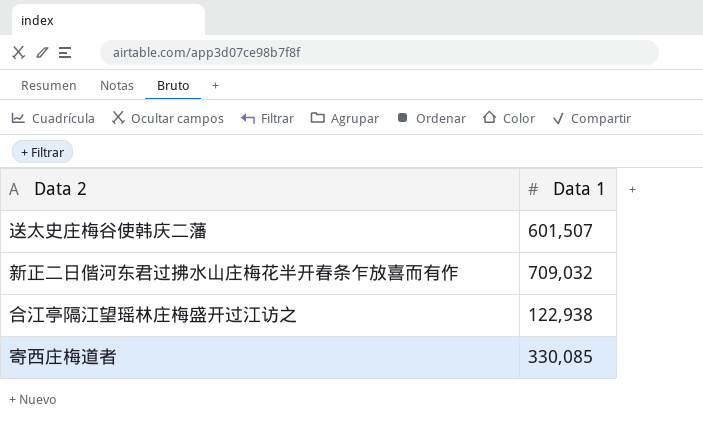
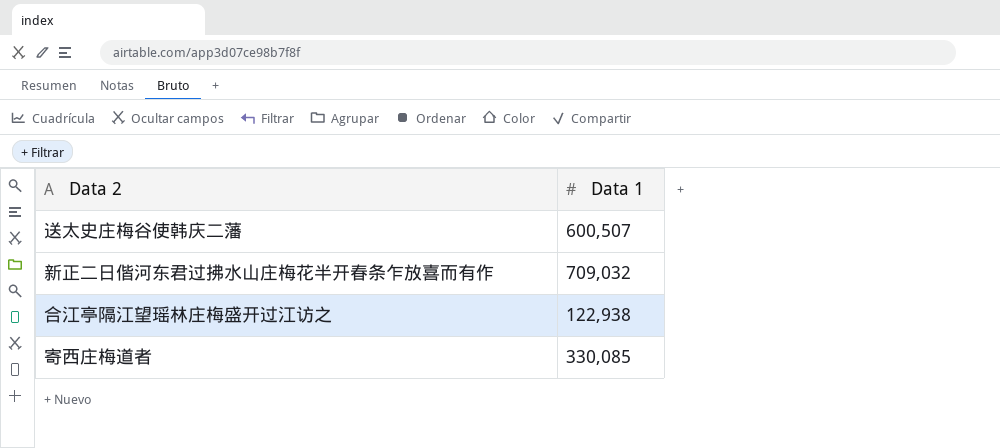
送太史庄梅谷使韩庆二藩 | Data 1: 601,507 -> 600,507

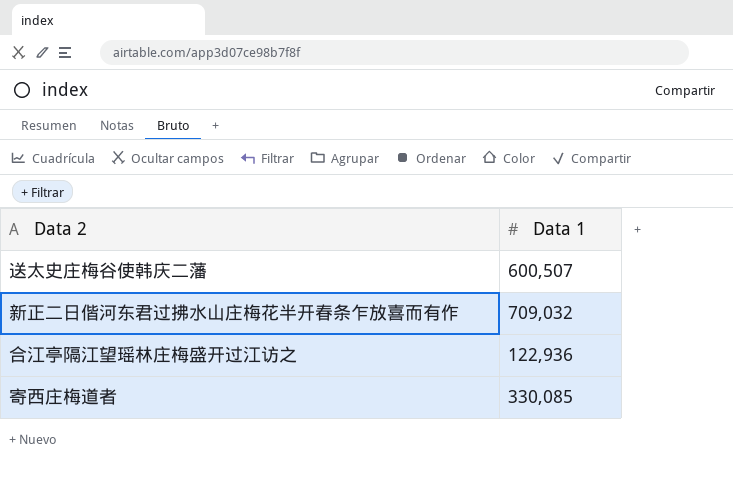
合江亭隔江望瑶林庄梅盛开过江访之 | Data 1: 122,938 -> 122,936

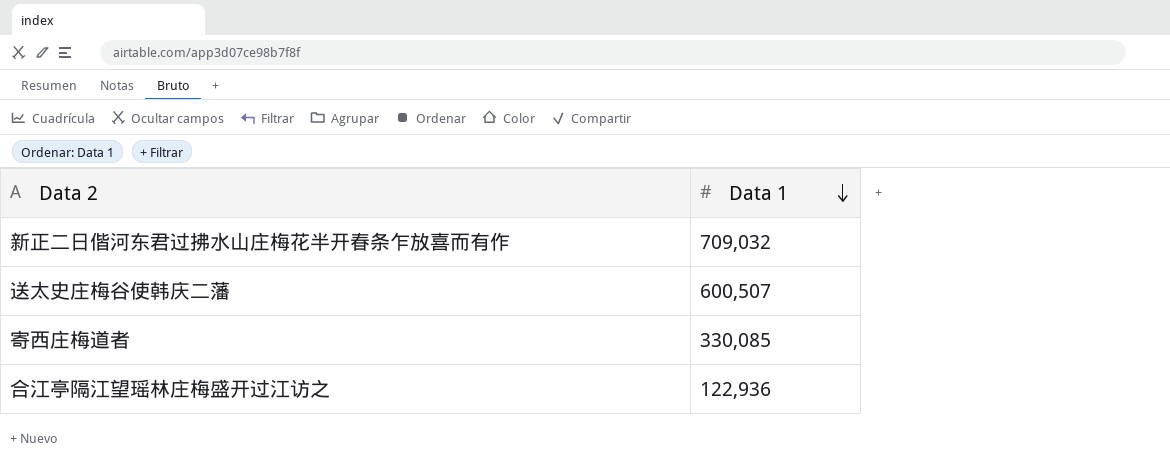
row order: none -> Data 1 descending

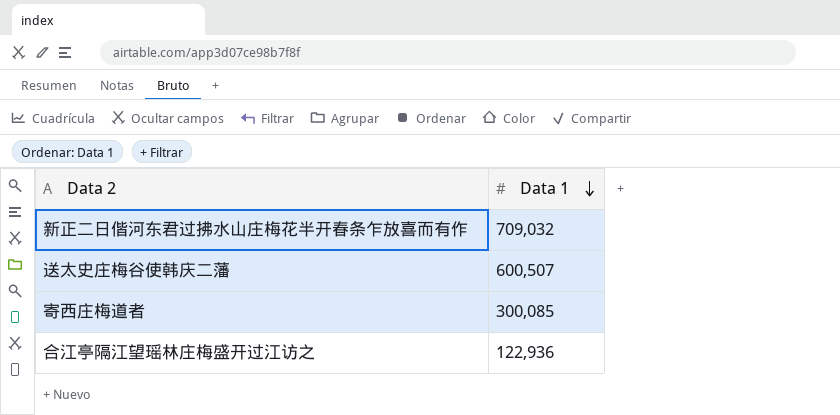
寄西庄梅道者 | Data 1: 330,085 -> 300,085

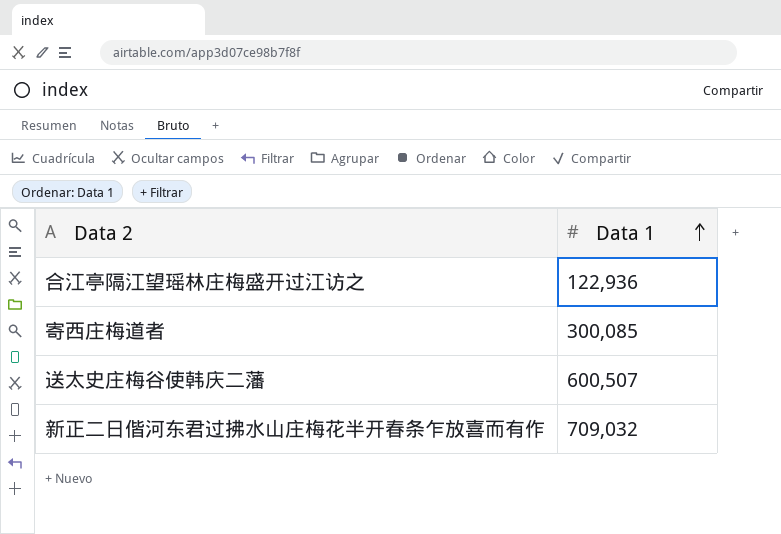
row order: Data 1 descending -> Data 1 ascending

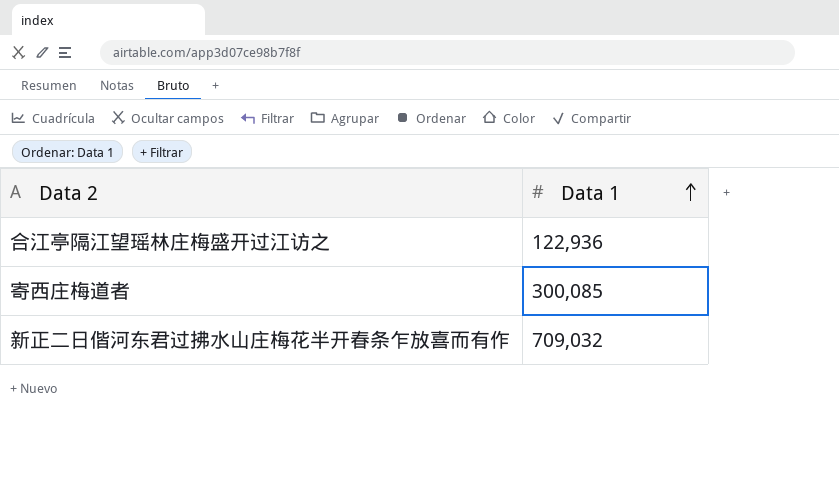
row 送太史庄梅谷使韩庆二藩: 600,507 -> none

